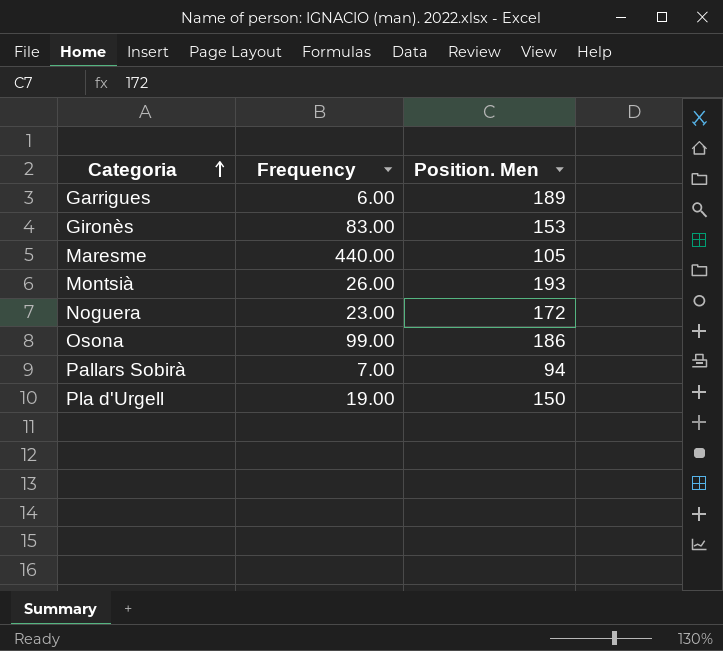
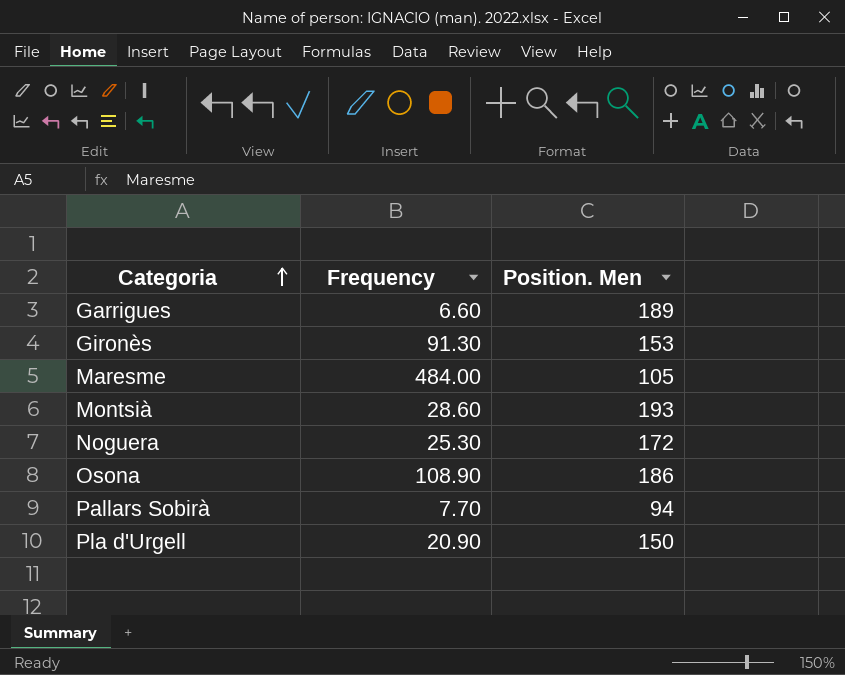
Garrigues | Frequency: 6.00 -> 6.60
Gironès | Frequency: 83.00 -> 91.30
Maresme | Frequency: 440.00 -> 484.00
Montsià | Frequency: 26.00 -> 28.60
Noguera | Frequency: 23.00 -> 25.30
Osona | Frequency: 99.00 -> 108.90
Pallars Sobirà | Frequency: 7.00 -> 7.70
Pla d'Urgell | Frequency: 19.00 -> 20.90

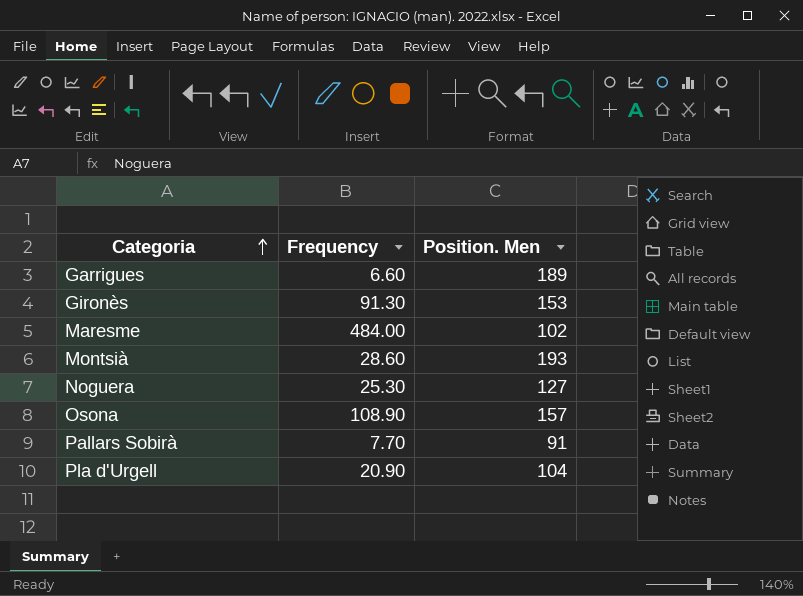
Maresme | Position. Men: 105 -> 102
Noguera | Position. Men: 172 -> 127
Osona | Position. Men: 186 -> 157
Pallars Sobirà | Position. Men: 94 -> 91
Pla d'Urgell | Position. Men: 150 -> 104

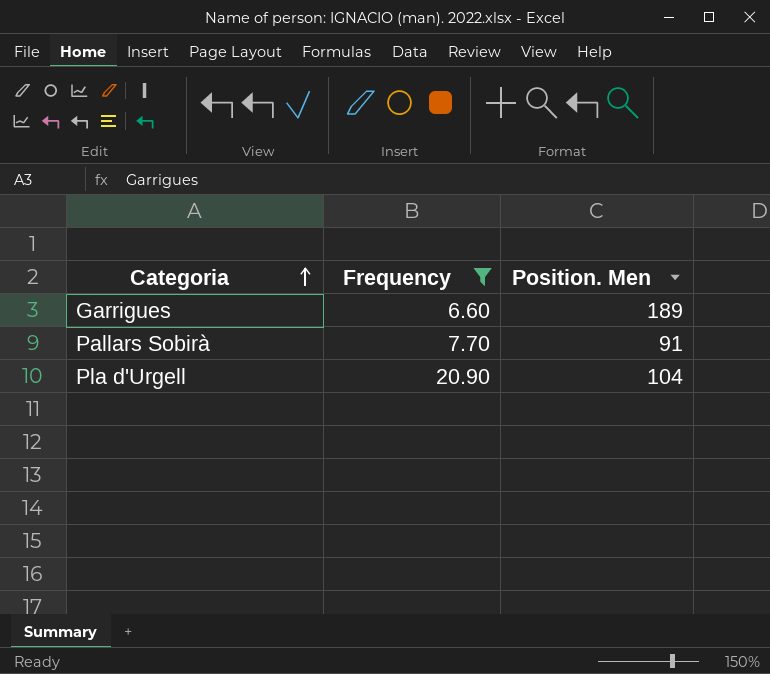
filter: none -> Frequency <= 20.90

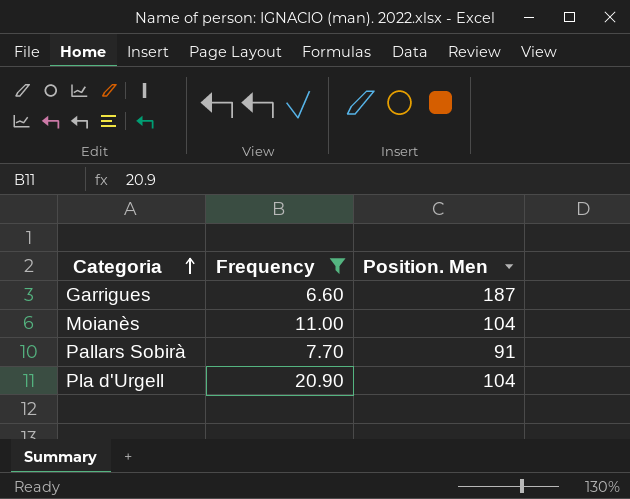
Garrigues | Position. Men: 189 -> 187
row Moianès: none -> 11.00 | 104

